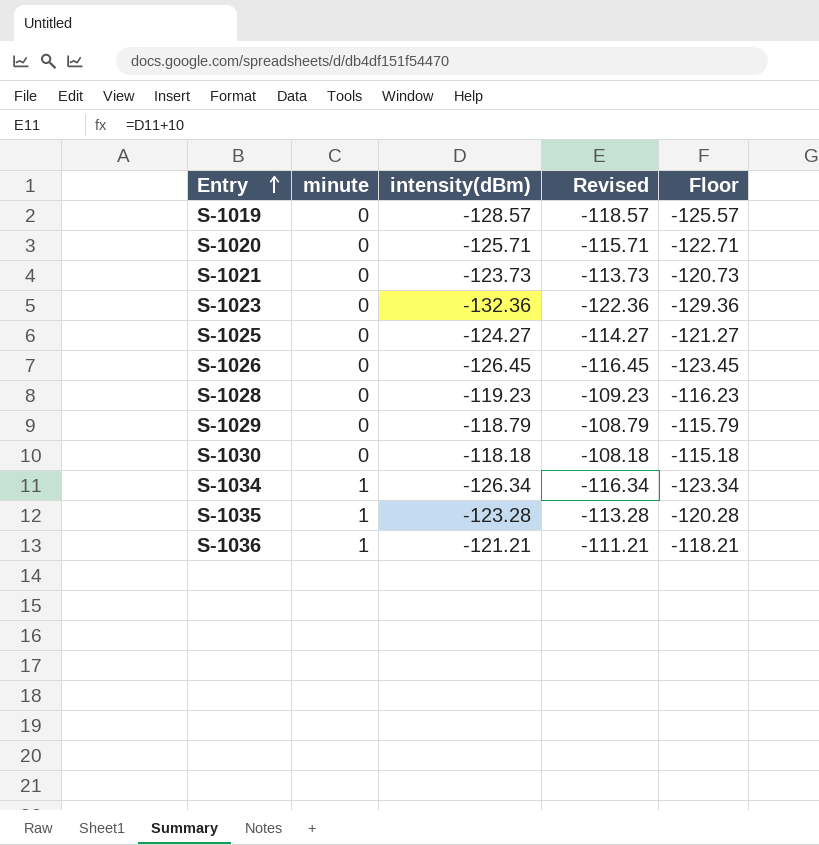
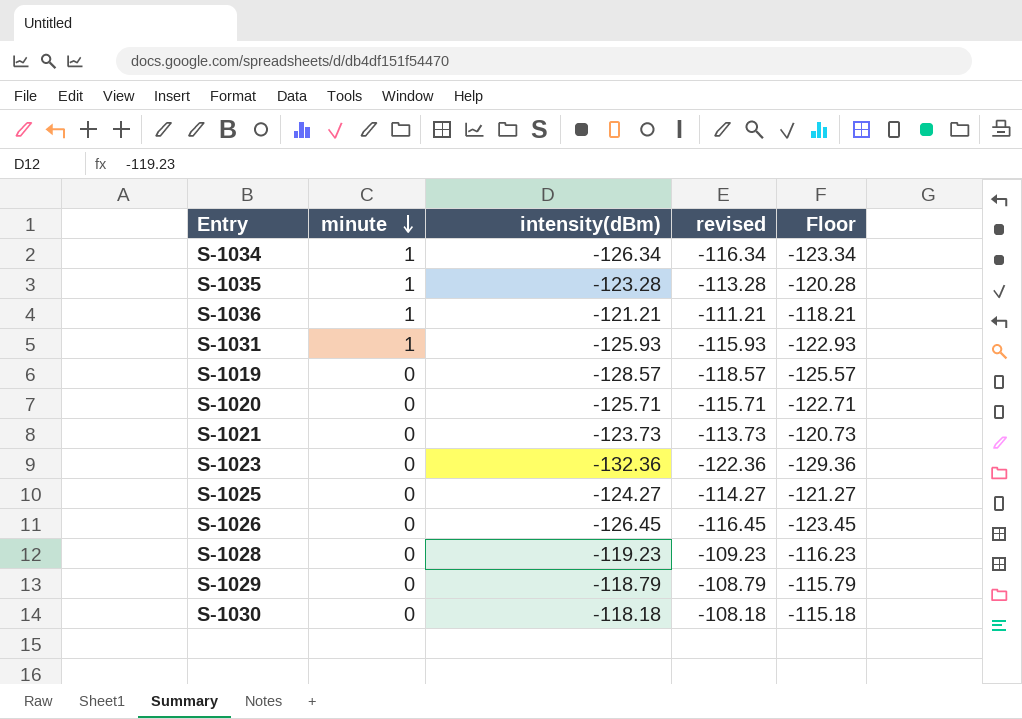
row order: Entry ascending -> minute descending
column name: Revised -> revised
row S-1031: none -> 1 | -125.93 | -115.93 | -122.93

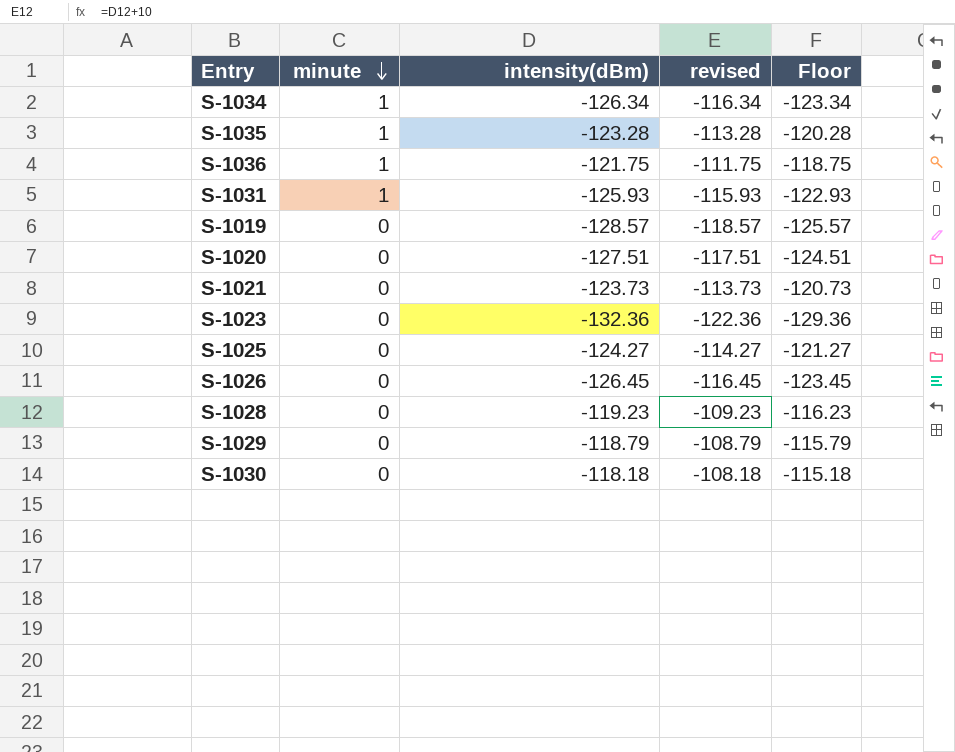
S-1036 | intensity(dBm): -121.21 -> -121.75
S-1036 | revised: -111.21 -> -111.75
S-1036 | Floor: -118.21 -> -118.75
S-1020 | intensity(dBm): -125.71 -> -127.51
S-1020 | revised: -115.71 -> -117.51
S-1020 | Floor: -122.71 -> -124.51

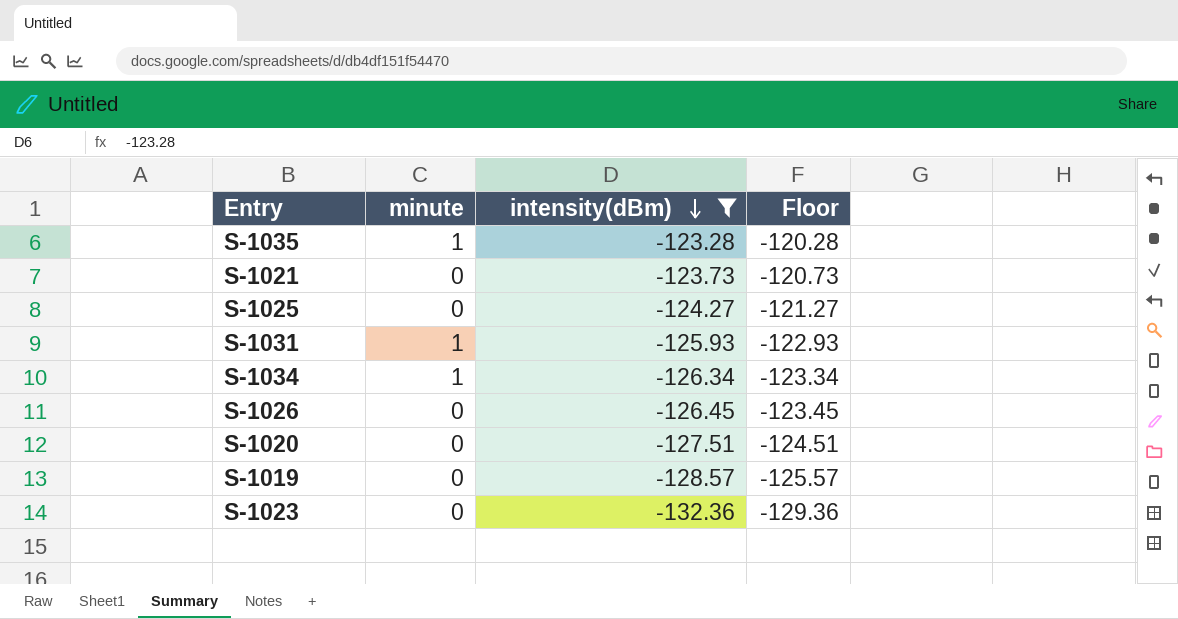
filter: none -> intensity(dBm) <= -123.28
row order: minute descending -> intensity(dBm) descending
column revised | formula: [intensity(dBm)] + 10 -> none

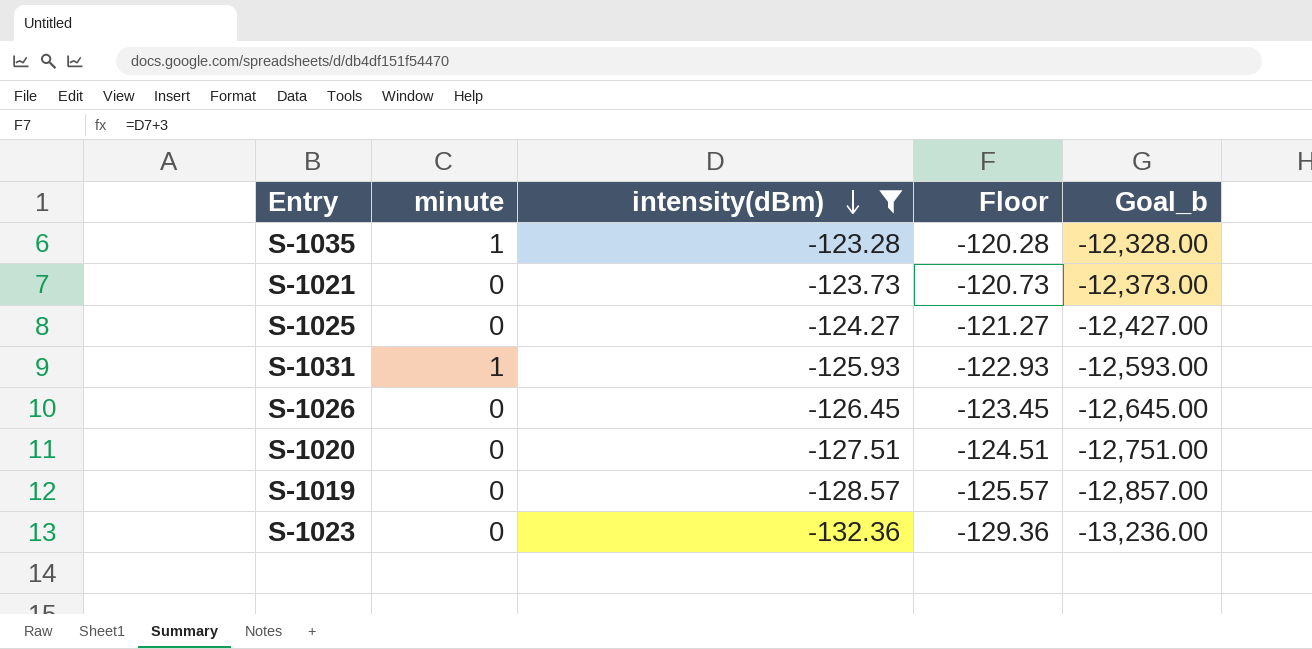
column Goal_b | formula: none -> [intensity(dBm)] * 100
row S-1034: 1 | -126.34 | -123.34 -> none

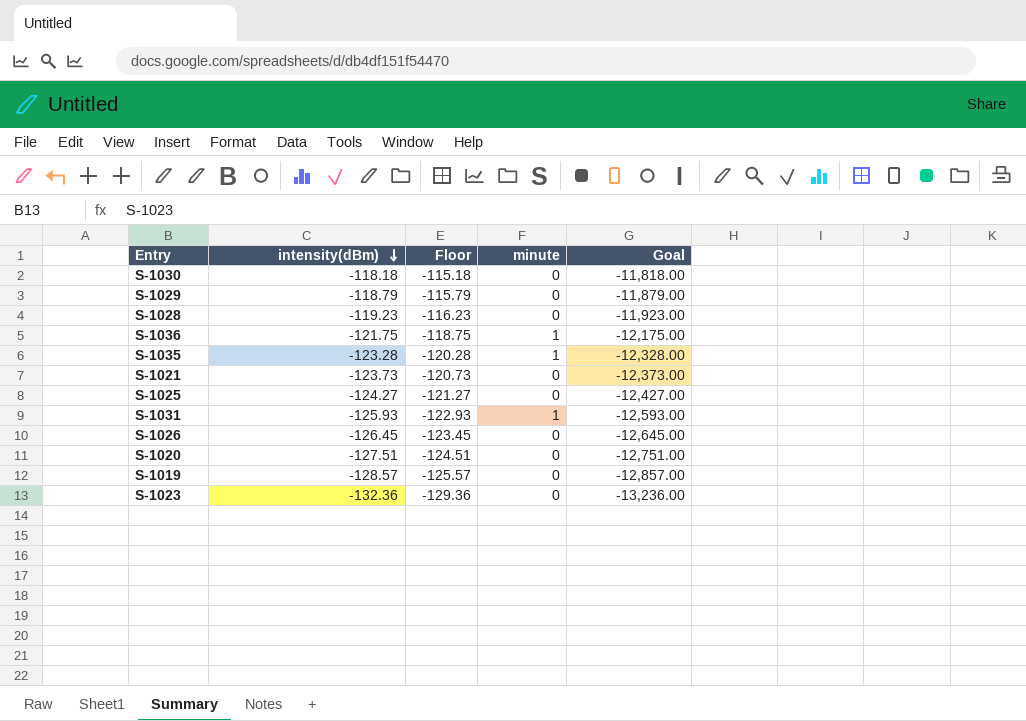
filter: intensity(dBm) <= -123.28 -> none
column minute | position: 2 -> 4
column name: Goal_b -> Goal

